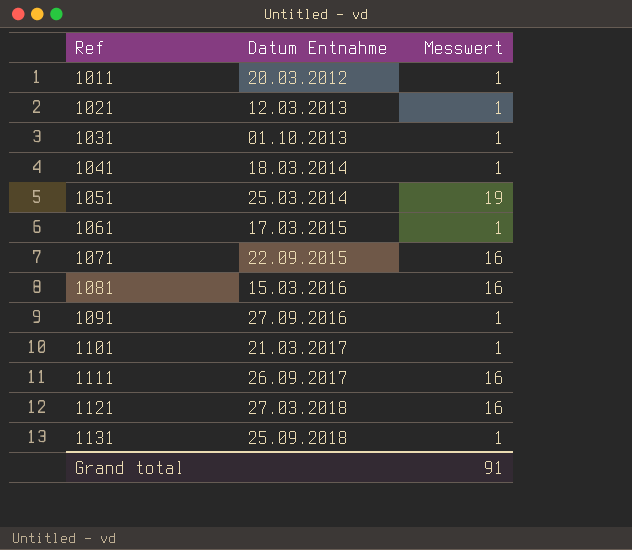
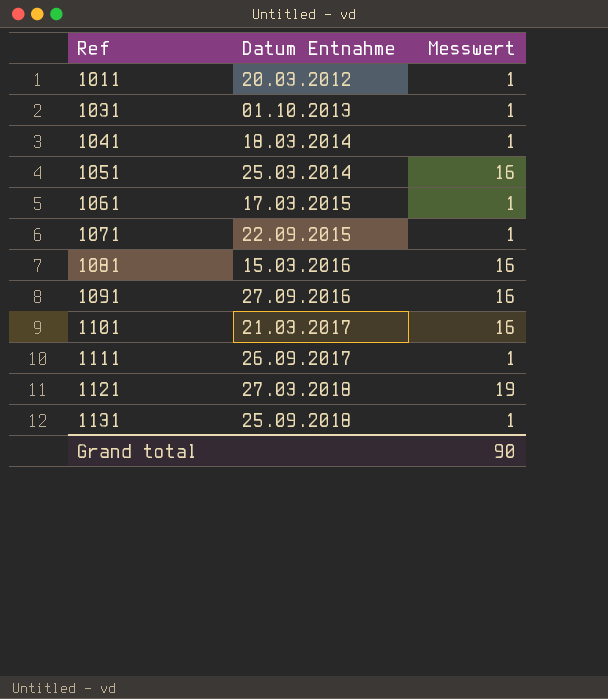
row 1021: 12.03.2013 | 1 -> none
1051 | Messwert: 19 -> 16
1071 | Messwert: 16 -> 1
1091 | Messwert: 1 -> 16
1101 | Messwert: 1 -> 16
1111 | Messwert: 16 -> 1
1121 | Messwert: 16 -> 19
Grand total | Messwert: 91 -> 90

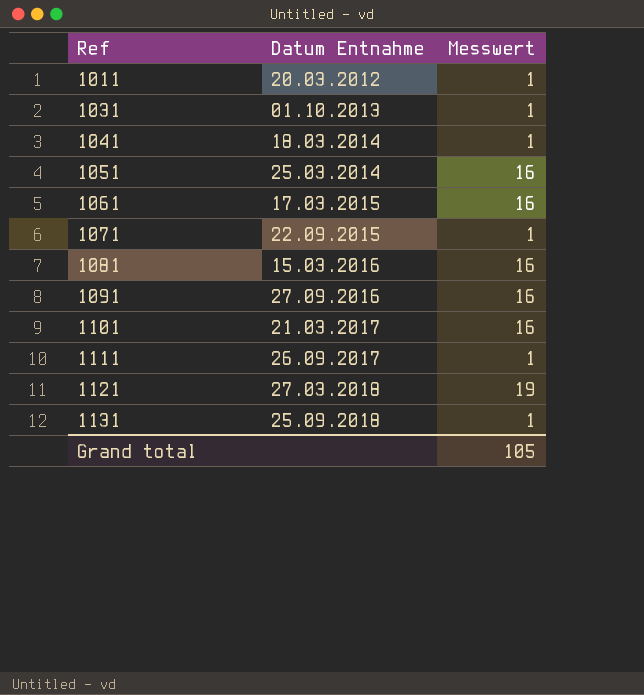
1061 | Messwert: 1 -> 16
Grand total | Messwert: 90 -> 105

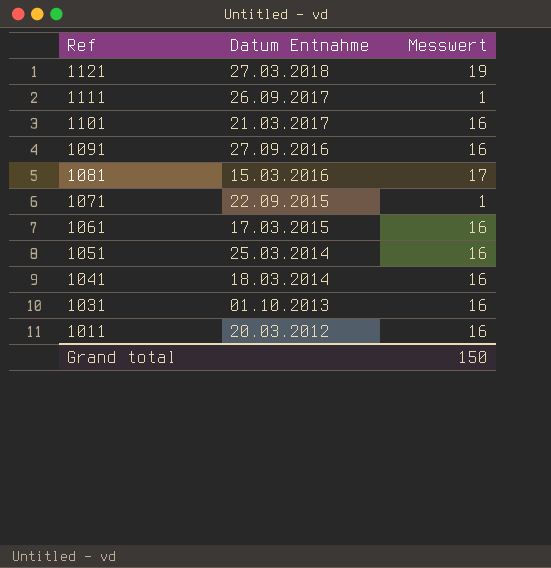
row order: Ref ascending -> Ref descending
row 1131: 25.09.2018 | 1 -> none
1081 | Messwert: 16 -> 17
1041 | Messwert: 1 -> 16
1031 | Messwert: 1 -> 16
1011 | Messwert: 1 -> 16
Grand total | Messwert: 105 -> 150

